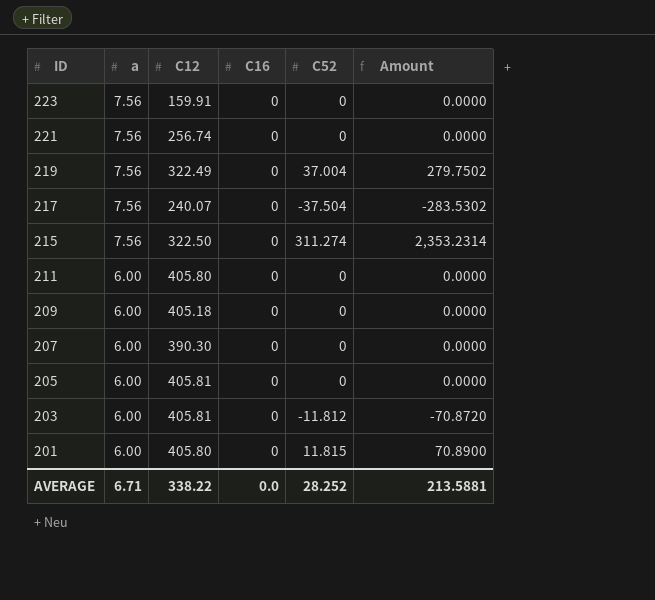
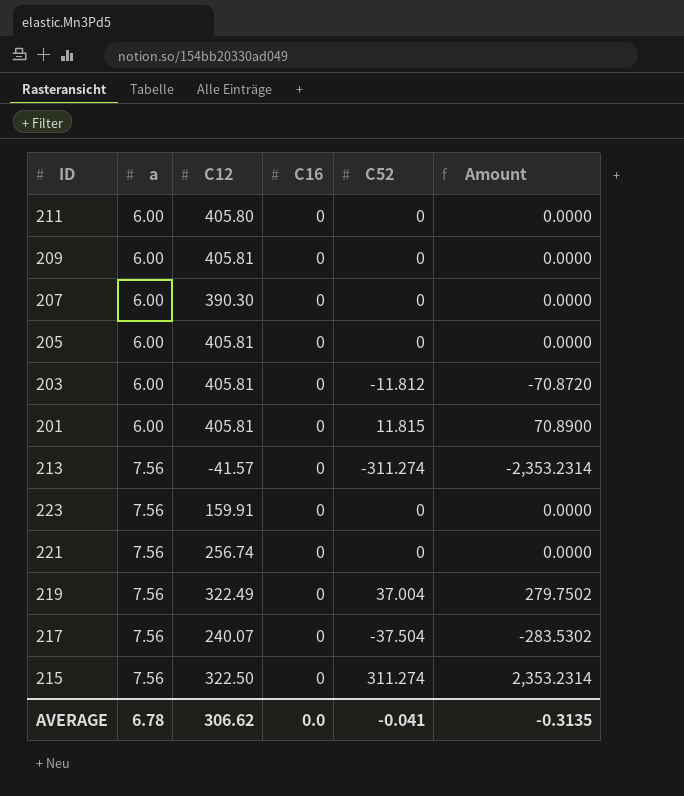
row order: ID descending -> a ascending
209 | C12: 405.18 -> 405.81
201 | C12: 405.80 -> 405.81
row 213: none -> 7.56 | -41.57 | 0 | -311.274 | -2,353.2314
AVERAGE | a: 6.71 -> 6.78
AVERAGE | C12: 338.22 -> 306.62
AVERAGE | C52: 28.252 -> -0.041
AVERAGE | Amount: 213.5881 -> -0.3135

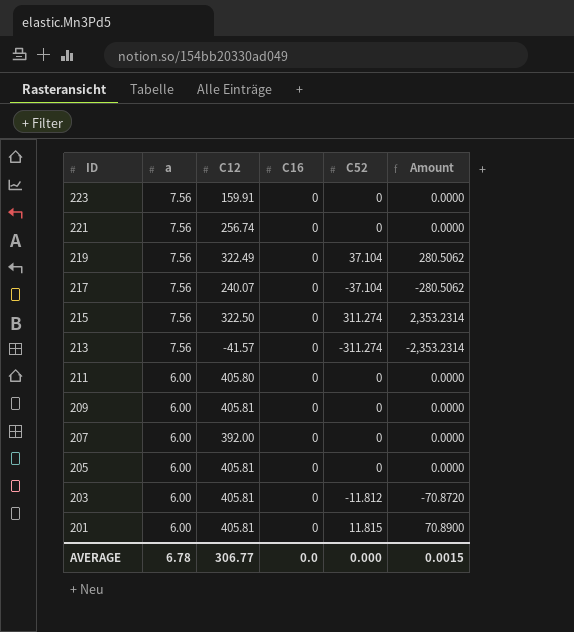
row order: a ascending -> ID descending
219 | C52: 37.004 -> 37.104
219 | Amount: 279.7502 -> 280.5062
217 | C52: -37.504 -> -37.104
217 | Amount: -283.5302 -> -280.5062
207 | C12: 390.30 -> 392.00
AVERAGE | C12: 306.62 -> 306.77
AVERAGE | C52: -0.041 -> 0.000
AVERAGE | Amount: -0.3135 -> 0.0015

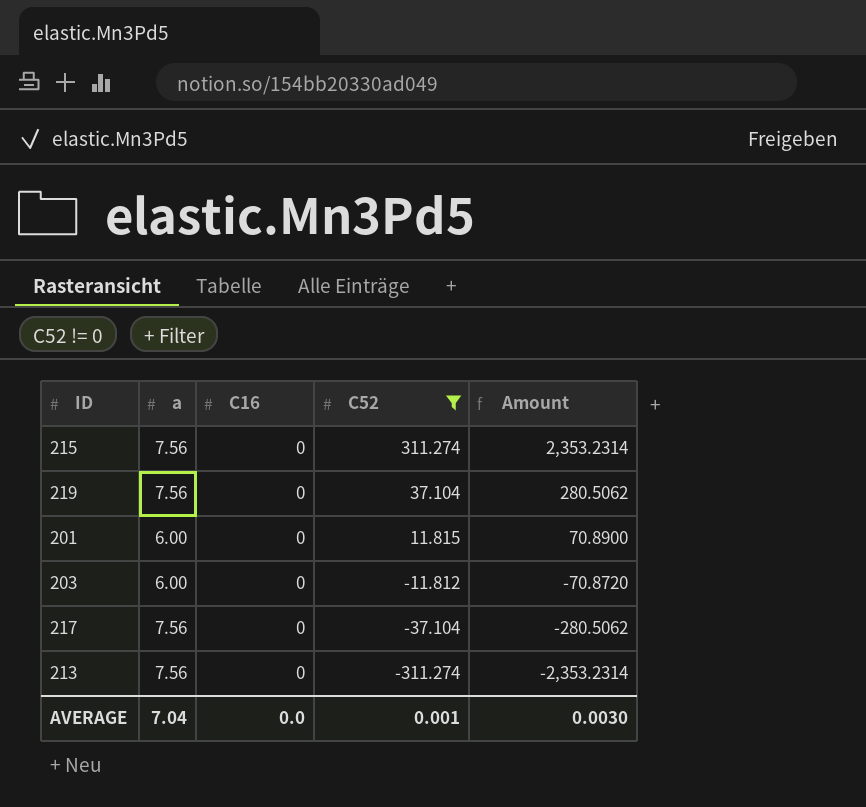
filter: none -> C52 != 0
row order: ID descending -> C52 descending
column C12 | position: 3 -> none
AVERAGE | a: 6.78 -> 7.04
AVERAGE | C52: 0.000 -> 0.001
AVERAGE | Amount: 0.0015 -> 0.0030

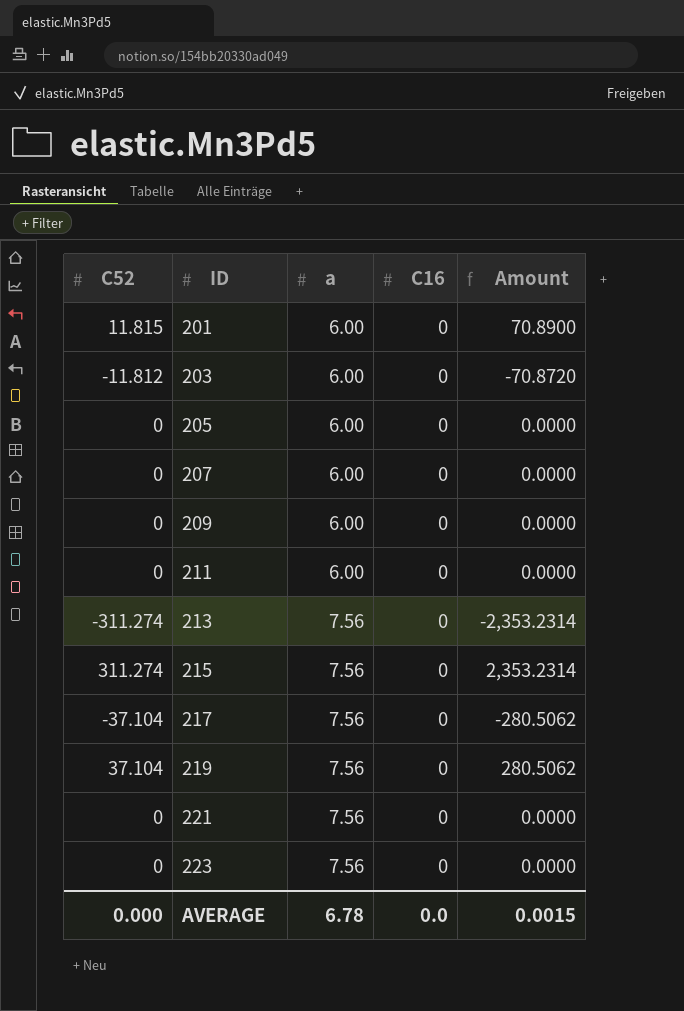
filter: C52 != 0 -> none
row order: C52 descending -> ID ascending
column C52 | position: 4 -> 1
AVERAGE | C52: 0.001 -> 0.000
AVERAGE | a: 7.04 -> 6.78
AVERAGE | Amount: 0.0030 -> 0.0015

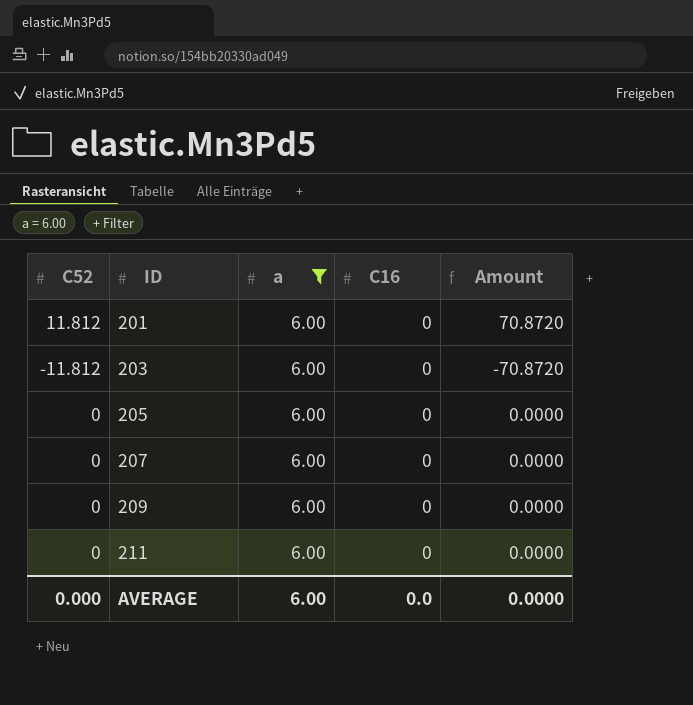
filter: none -> a = 6.00
201 | C52: 11.815 -> 11.812
201 | Amount: 70.8900 -> 70.8720
AVERAGE | a: 6.78 -> 6.00
AVERAGE | Amount: 0.0015 -> 0.0000

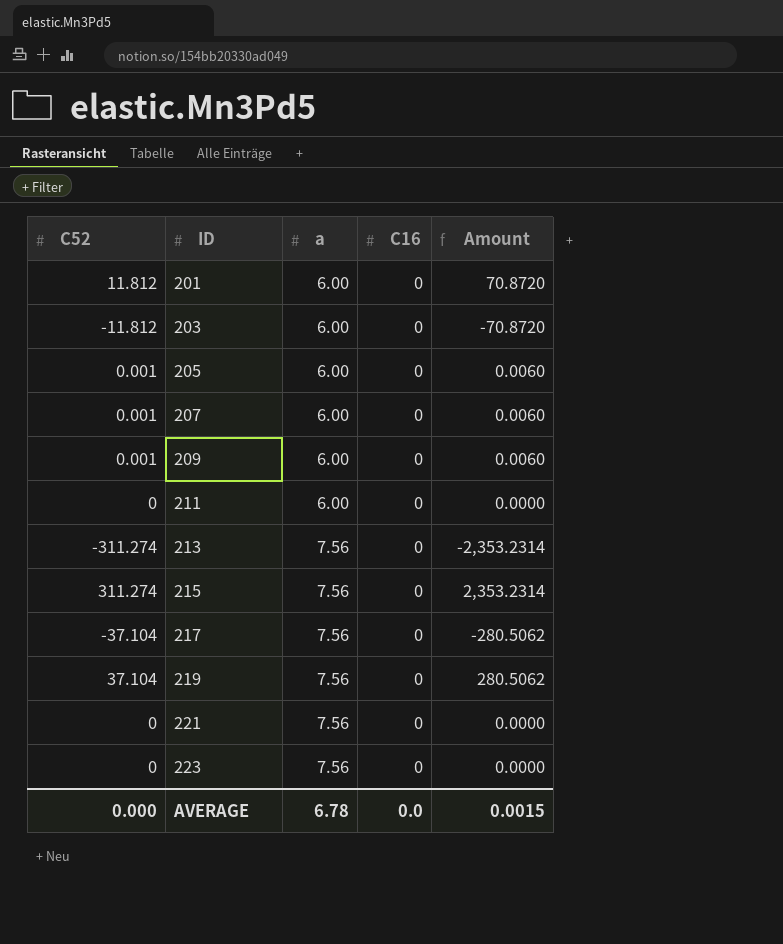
filter: a = 6.00 -> none
205 | C52: 0 -> 0.001
205 | Amount: 0.0000 -> 0.0060
207 | C52: 0 -> 0.001
207 | Amount: 0.0000 -> 0.0060
209 | C52: 0 -> 0.001
209 | Amount: 0.0000 -> 0.0060
AVERAGE | a: 6.00 -> 6.78
AVERAGE | Amount: 0.0000 -> 0.0015

